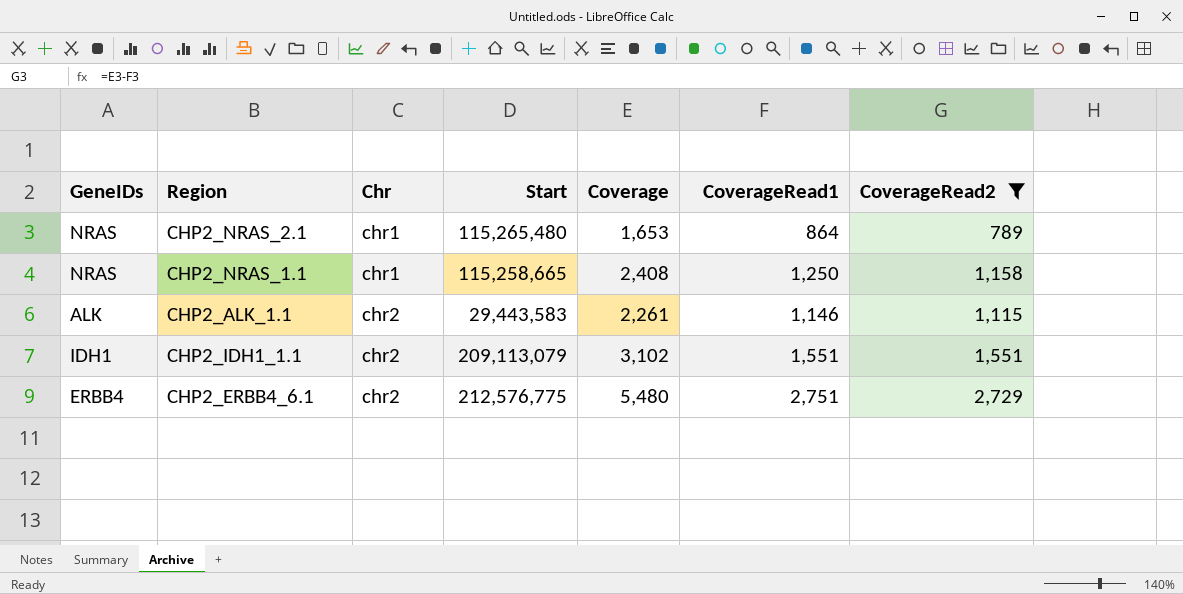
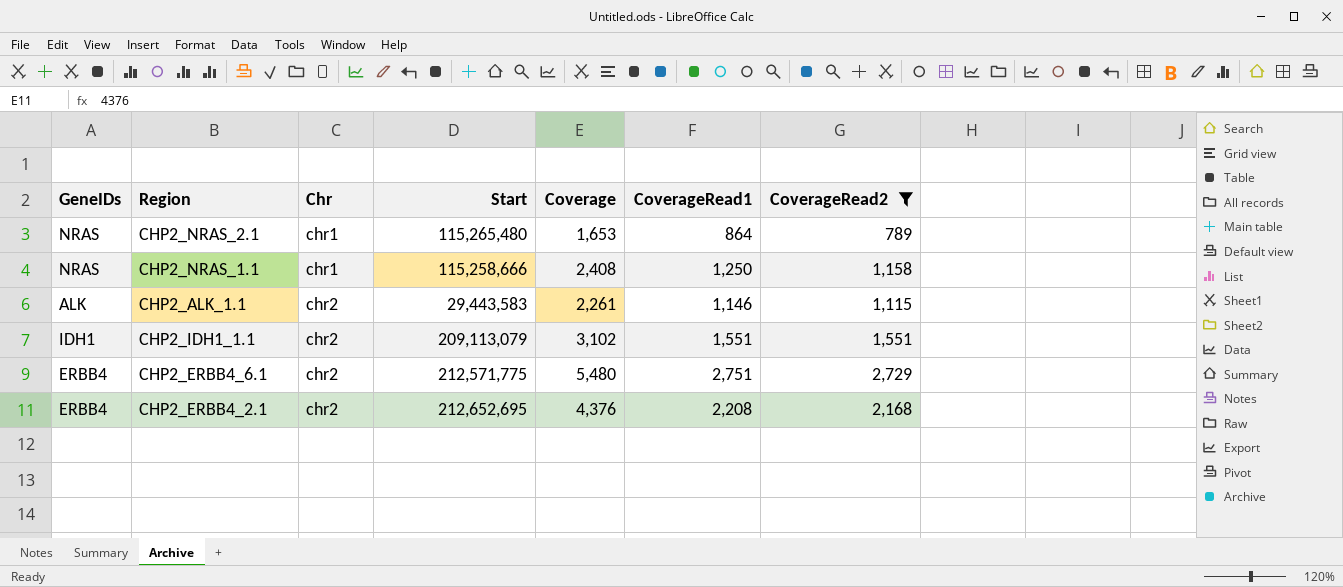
CHP2_NRAS_1.1 | Start: 115,258,665 -> 115,258,666
CHP2_ERBB4_6.1 | Start: 212,576,775 -> 212,571,775
row CHP2_ERBB4_2.1: none -> ERBB4 | chr2 | 212,652,695 | 4,376 | 2,208 | 2,168

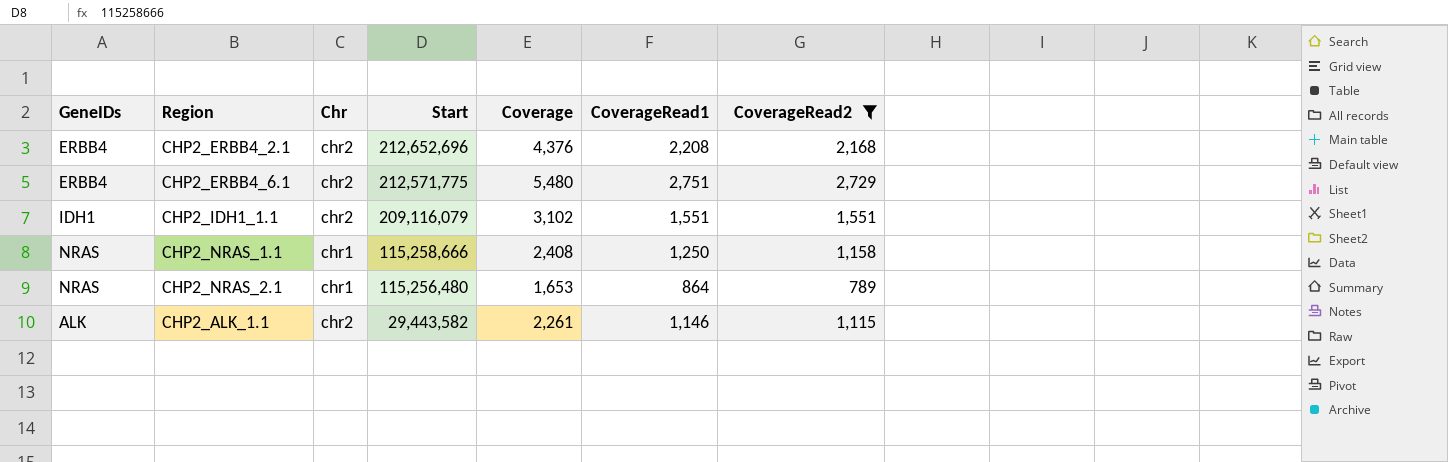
row order: Chr ascending -> Start descending
CHP2_ERBB4_2.1 | Start: 212,652,695 -> 212,652,696
CHP2_IDH1_1.1 | Start: 209,113,079 -> 209,116,079
CHP2_NRAS_2.1 | Start: 115,265,480 -> 115,256,480
CHP2_ALK_1.1 | Start: 29,443,583 -> 29,443,582

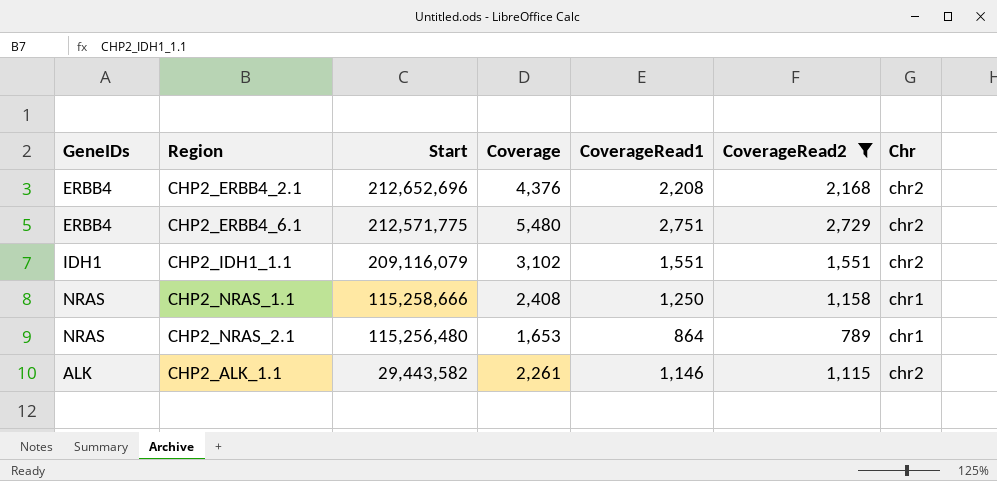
column Chr | position: 3 -> 7

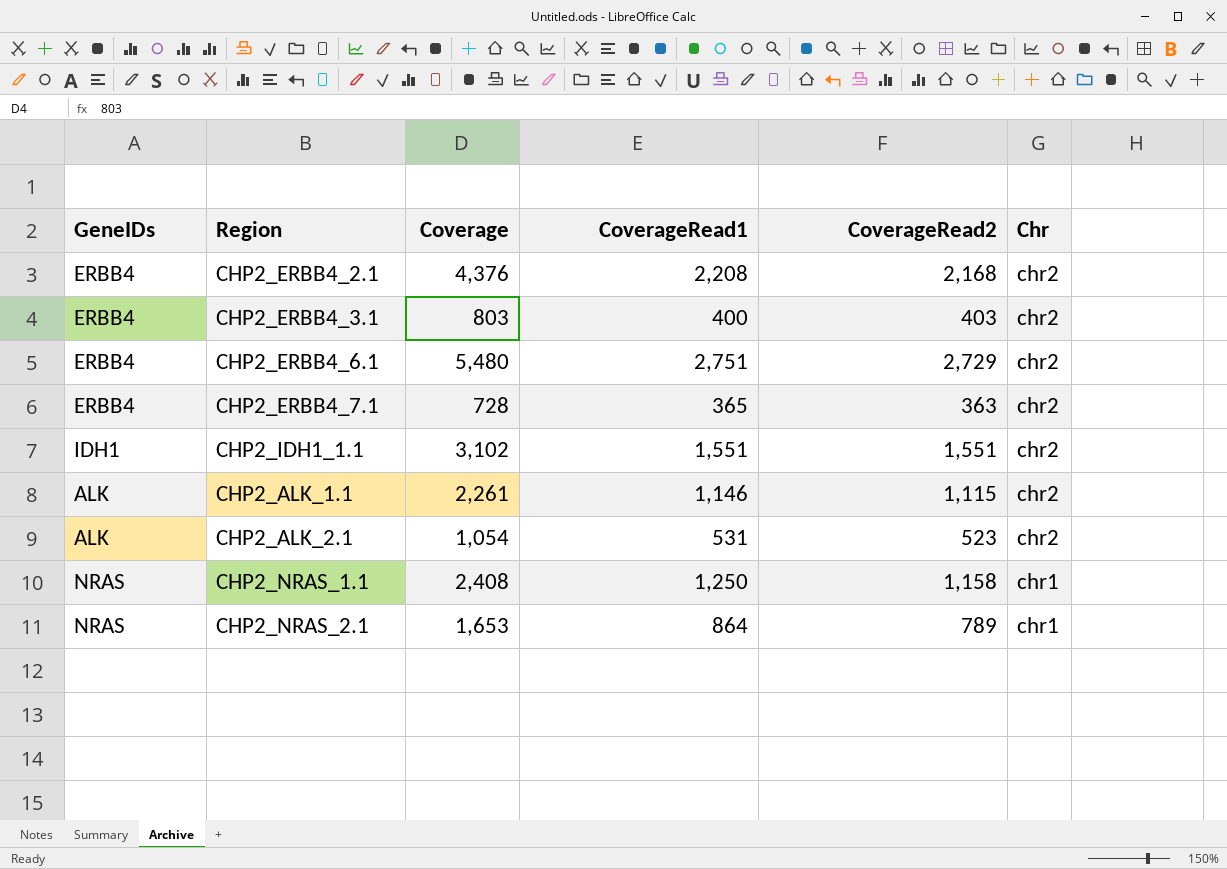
filter: CoverageRead2 >= 789 -> none
row order: Start descending -> Chr descending
column Start | position: 3 -> none

